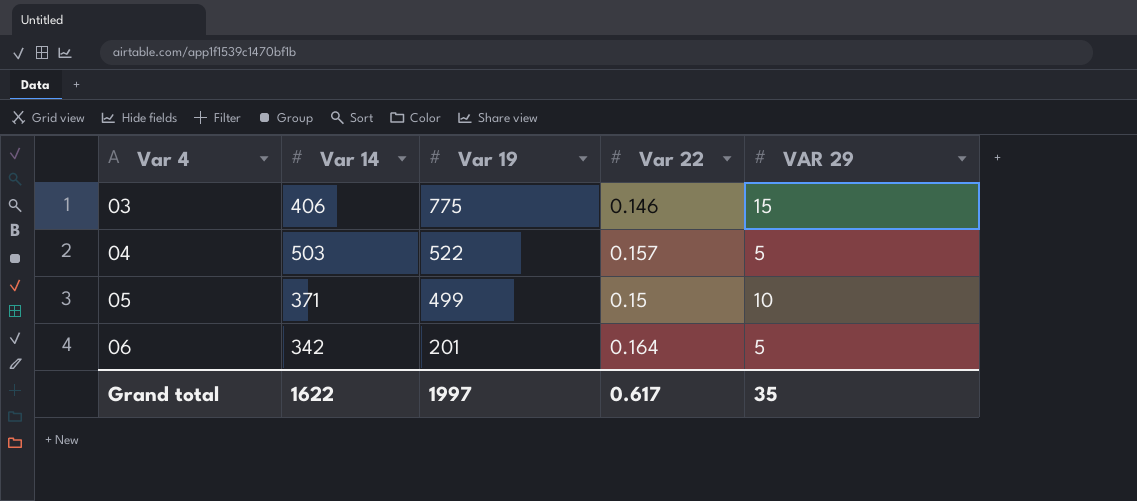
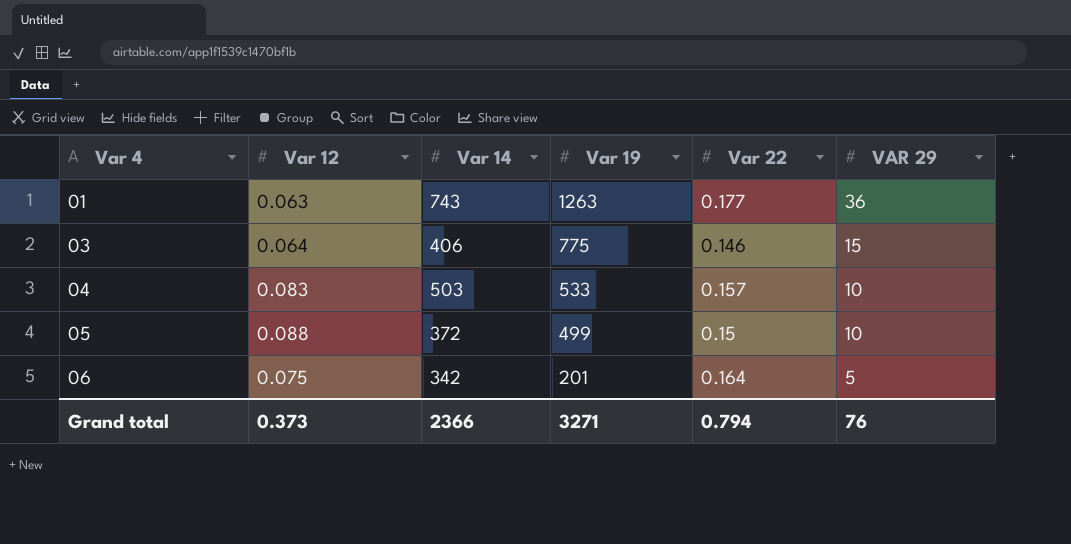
column Var 12 | position: none -> 2
row 01: none -> 0.063 | 743 | 1263 | 0.177 | 36
04 | Var 19: 522 -> 533
04 | VAR 29: 5 -> 10
05 | Var 14: 371 -> 372
Grand total | Var 14: 1622 -> 2366
Grand total | Var 19: 1997 -> 3271
Grand total | Var 22: 0.617 -> 0.794
Grand total | VAR 29: 35 -> 76

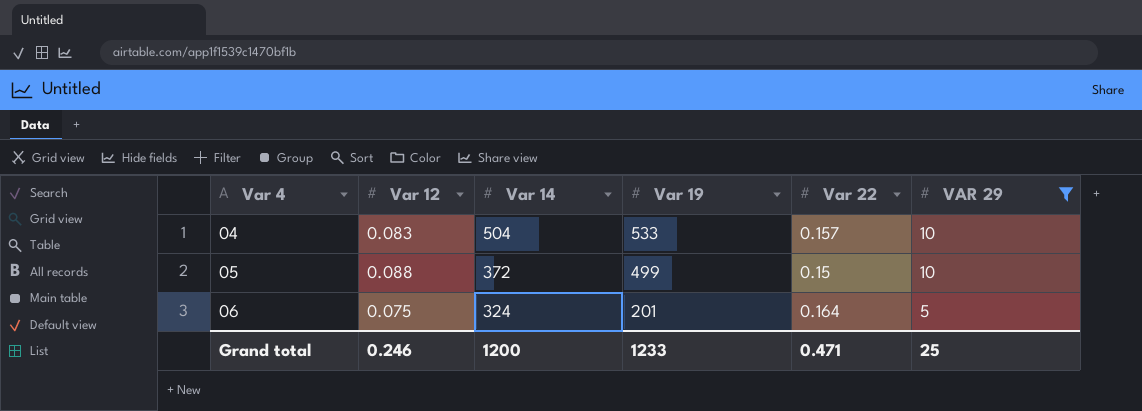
filter: none -> VAR 29 <= 10
04 | Var 14: 503 -> 504
06 | Var 14: 342 -> 324
Grand total | Var 12: 0.373 -> 0.246
Grand total | Var 14: 2366 -> 1200
Grand total | Var 19: 3271 -> 1233
Grand total | Var 22: 0.794 -> 0.471
Grand total | VAR 29: 76 -> 25

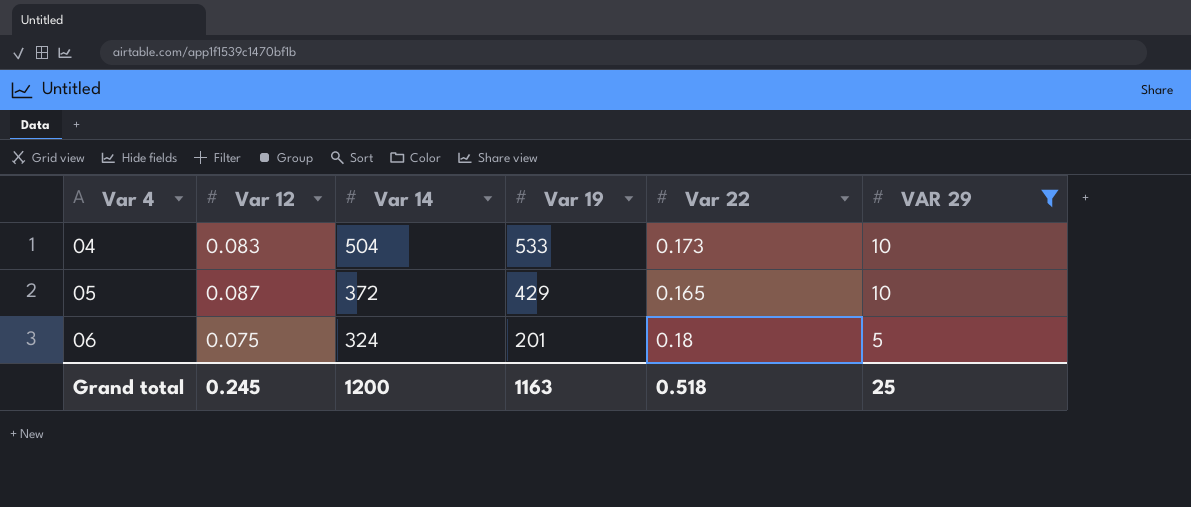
04 | Var 22: 0.157 -> 0.173
05 | Var 12: 0.088 -> 0.087
05 | Var 19: 499 -> 429
05 | Var 22: 0.15 -> 0.165
06 | Var 22: 0.164 -> 0.18
Grand total | Var 12: 0.246 -> 0.245
Grand total | Var 19: 1233 -> 1163
Grand total | Var 22: 0.471 -> 0.518

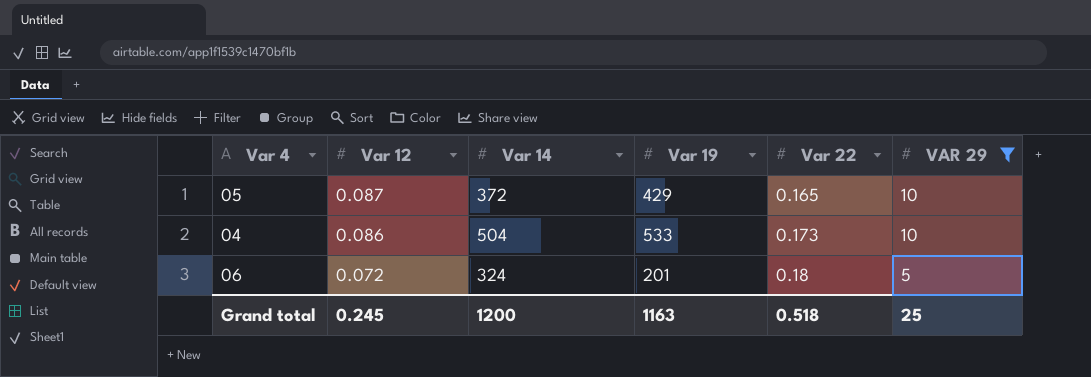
row order: Var 4 ascending -> Var 12 descending
04 | Var 12: 0.083 -> 0.086
06 | Var 12: 0.075 -> 0.072

